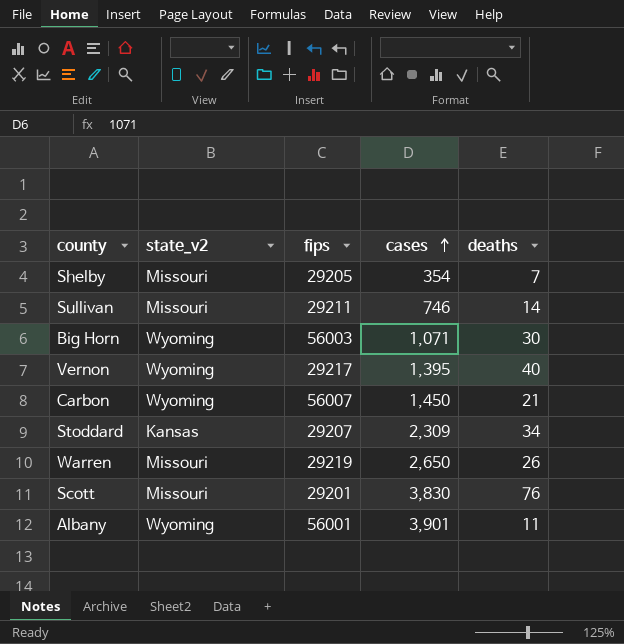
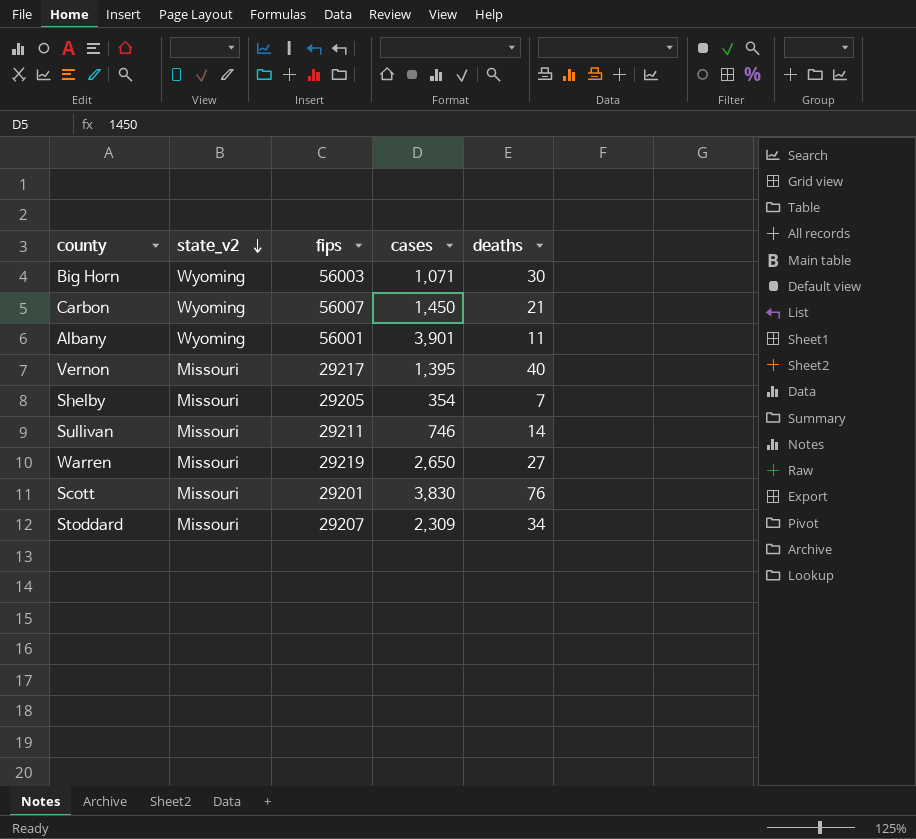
row order: cases ascending -> state_v2 descending
Vernon | state_v2: Wyoming -> Missouri
Warren | deaths: 26 -> 27
Stoddard | state_v2: Kansas -> Missouri

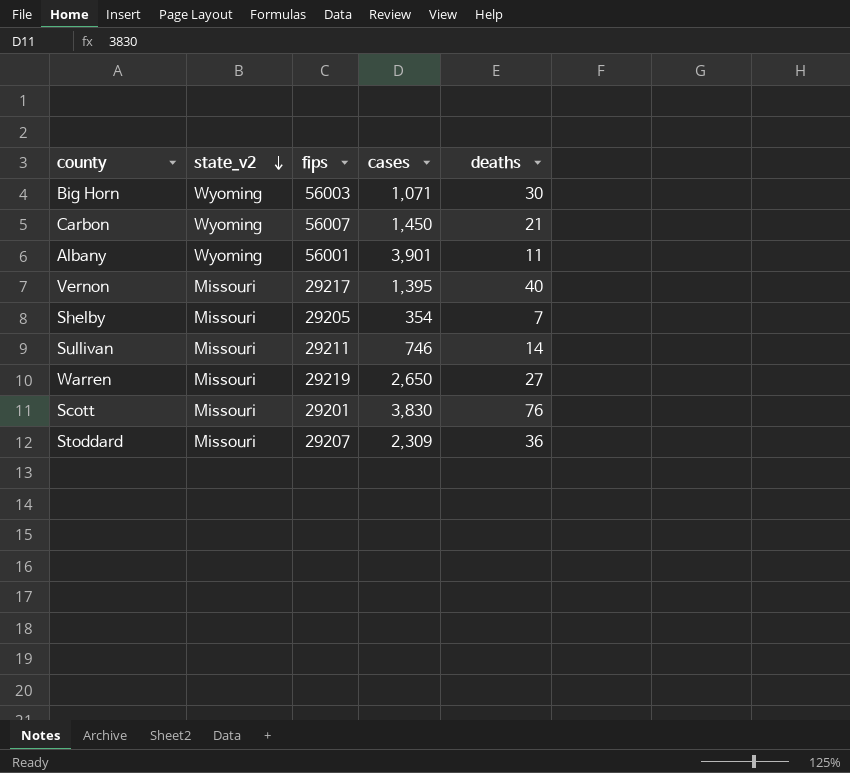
Stoddard | deaths: 34 -> 36

